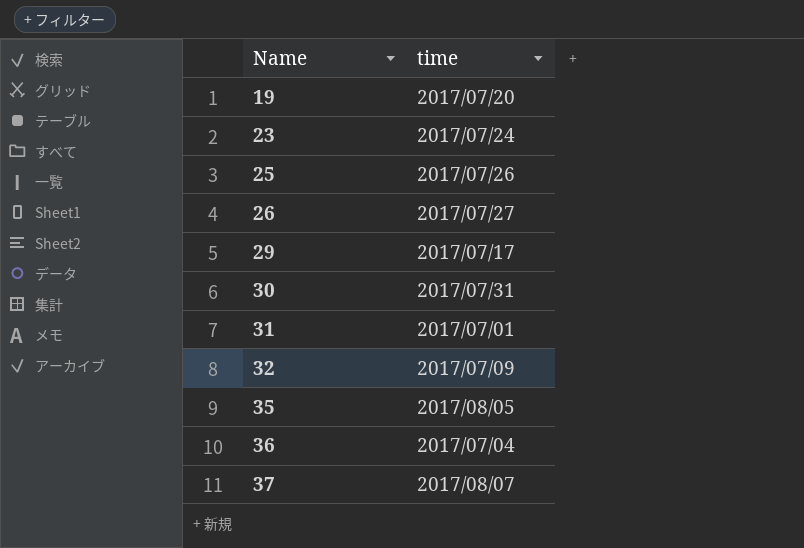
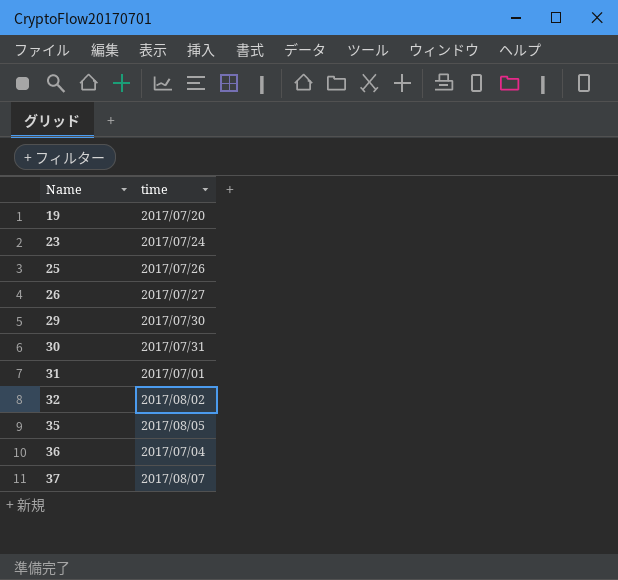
29 | time: 2017/07/17 -> 2017/07/30
32 | time: 2017/07/09 -> 2017/08/02

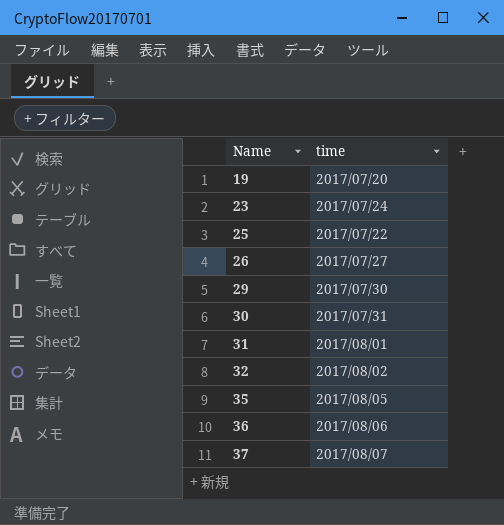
25 | time: 2017/07/26 -> 2017/07/22
31 | time: 2017/07/01 -> 2017/08/01
36 | time: 2017/07/04 -> 2017/08/06

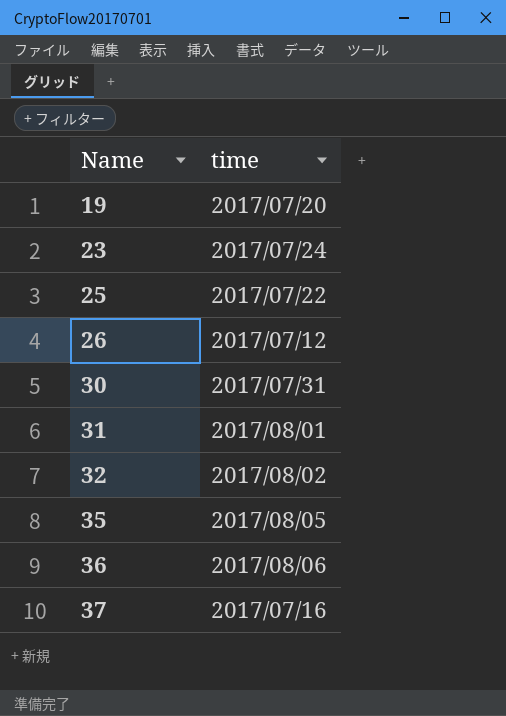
row 29: 2017/07/30 -> none
26 | time: 2017/07/27 -> 2017/07/12
37 | time: 2017/08/07 -> 2017/07/16

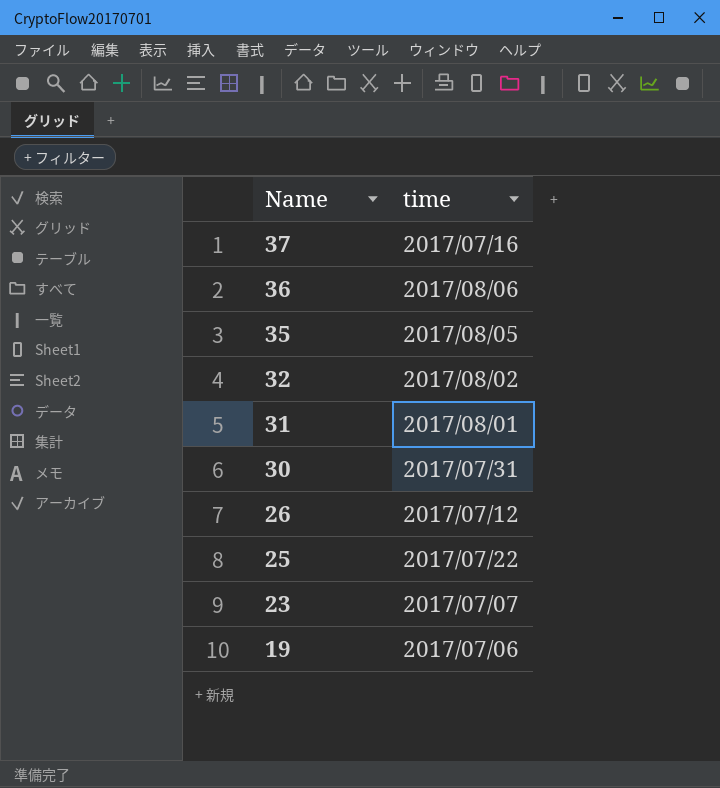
row order: Name ascending -> Name descending
23 | time: 2017/07/24 -> 2017/07/07
19 | time: 2017/07/20 -> 2017/07/06

